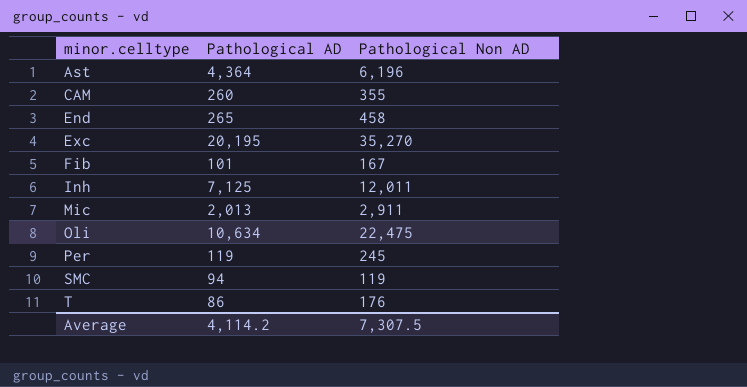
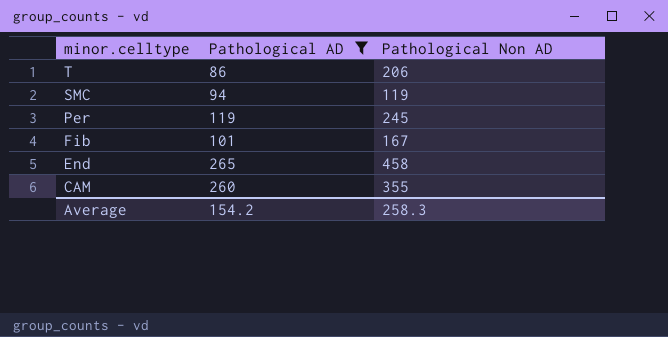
filter: none -> Pathological AD <= 265
row order: minor.celltype ascending -> minor.celltype descending
T | Pathological Non AD: 176 -> 206
Average | Pathological AD: 4,114.2 -> 154.2
Average | Pathological Non AD: 7,307.5 -> 258.3

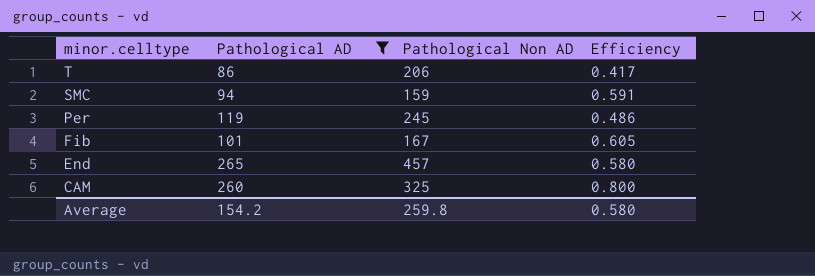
column Efficiency | formula: none -> [Pathological AD] / [Pathological Non AD]
SMC | Pathological Non AD: 119 -> 159
End | Pathological Non AD: 458 -> 457
CAM | Pathological Non AD: 355 -> 325
Average | Pathological Non AD: 258.3 -> 259.8

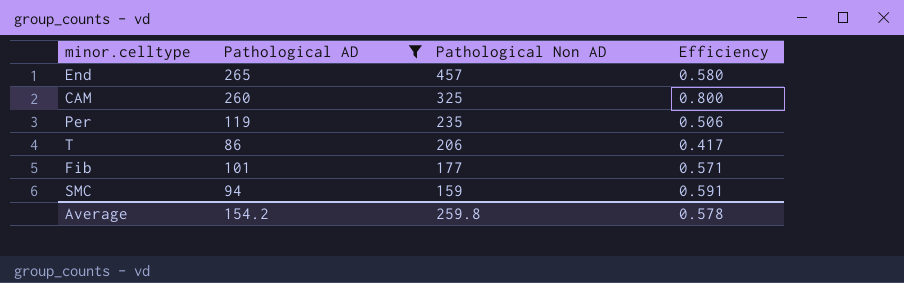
row order: minor.celltype descending -> Pathological Non AD descending
Per | Pathological Non AD: 245 -> 235
Per | Efficiency: 0.486 -> 0.506
Fib | Pathological Non AD: 167 -> 177
Fib | Efficiency: 0.605 -> 0.571
Average | Efficiency: 0.580 -> 0.578

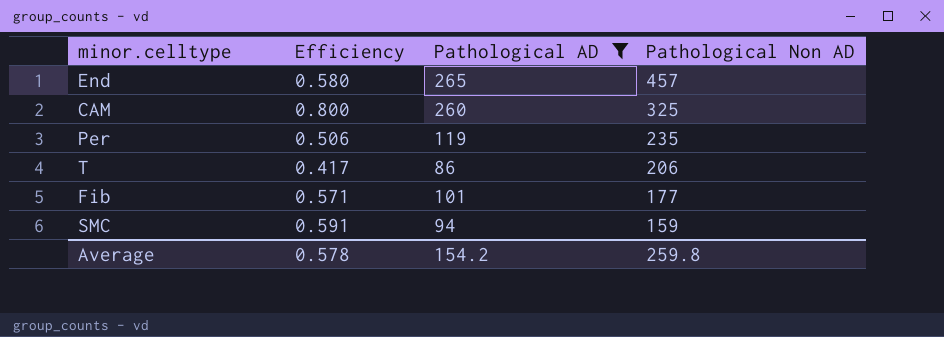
column Efficiency | position: 4 -> 2

